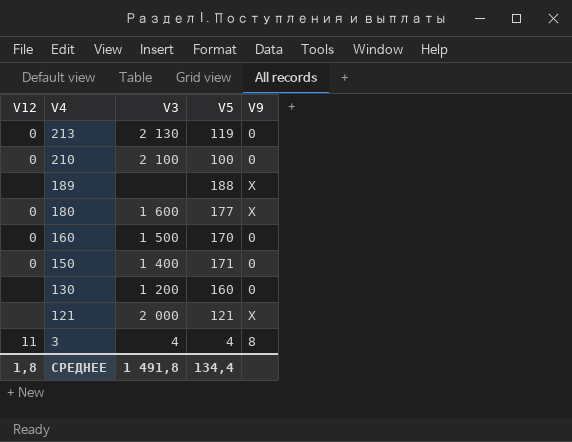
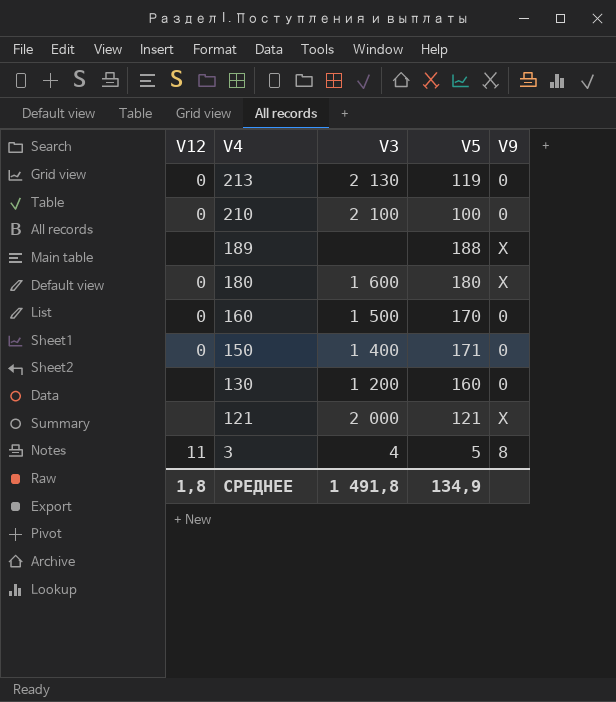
180 | V5: 177 -> 180
3 | V5: 4 -> 5
СРЕДНЕЕ | V5: 134,4 -> 134,9

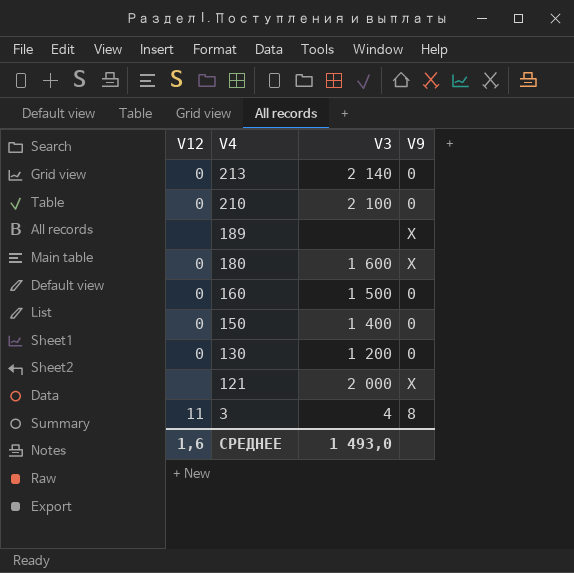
column V5 | position: 4 -> none
213 | V3: 2 130 -> 2 140
130 | V12: none -> 0
СРЕДНЕЕ | V12: 1,8 -> 1,6
СРЕДНЕЕ | V3: 1 491,8 -> 1 493,0

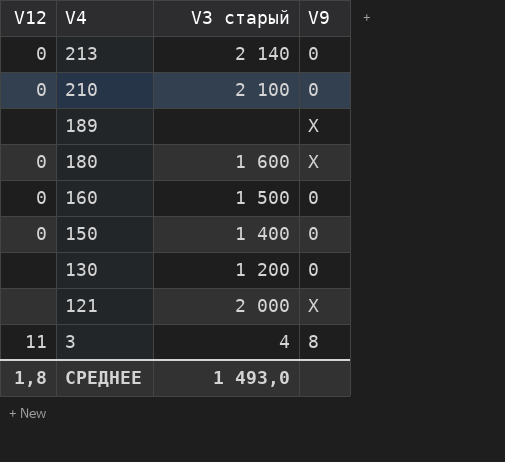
column name: V3 -> V3 старый
130 | V12: 0 -> none
СРЕДНЕЕ | V12: 1,6 -> 1,8

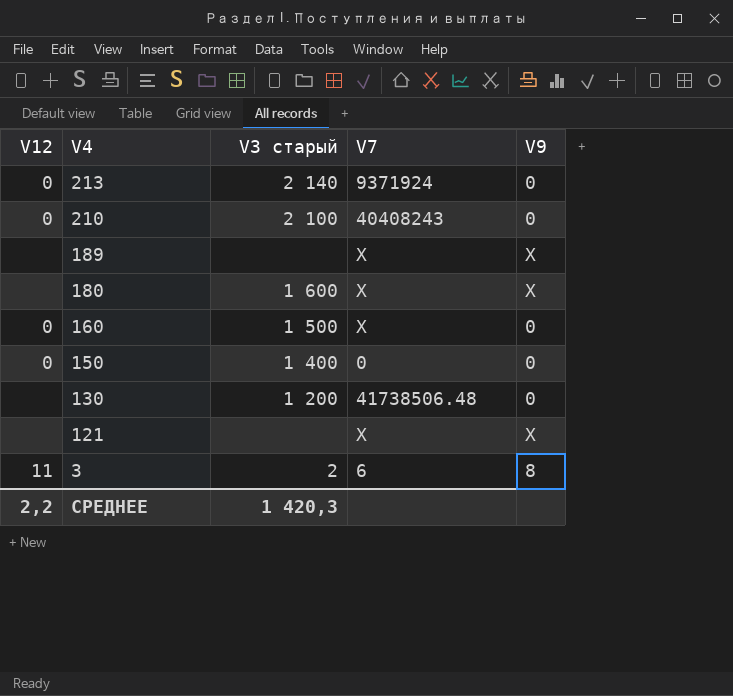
column V7 | position: none -> 4
180 | V12: 0 -> none
121 | V3 старый: 2 000 -> none
3 | V3 старый: 4 -> 2
СРЕДНЕЕ | V12: 1,8 -> 2,2
СРЕДНЕЕ | V3 старый: 1 493,0 -> 1 420,3

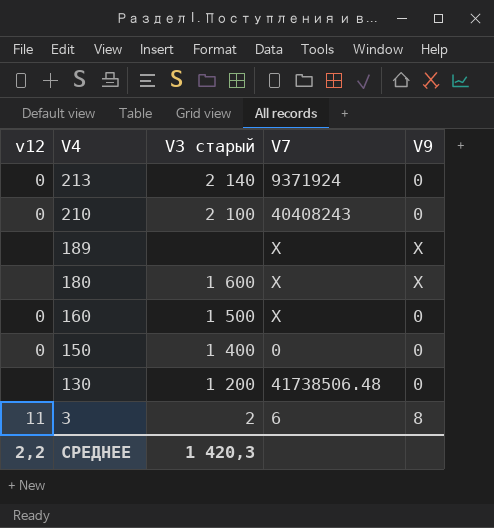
column name: V12 -> v12
row 121: none | none | Х | Х -> none

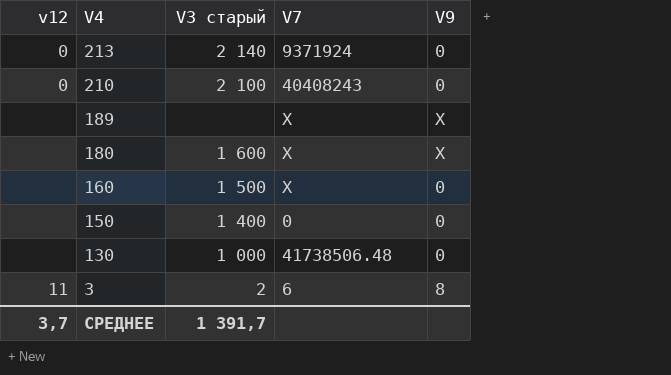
160 | v12: 0 -> none
150 | v12: 0 -> none
130 | V3 старый: 1 200 -> 1 000
СРЕДНЕЕ | v12: 2,2 -> 3,7
СРЕДНЕЕ | V3 старый: 1 420,3 -> 1 391,7

